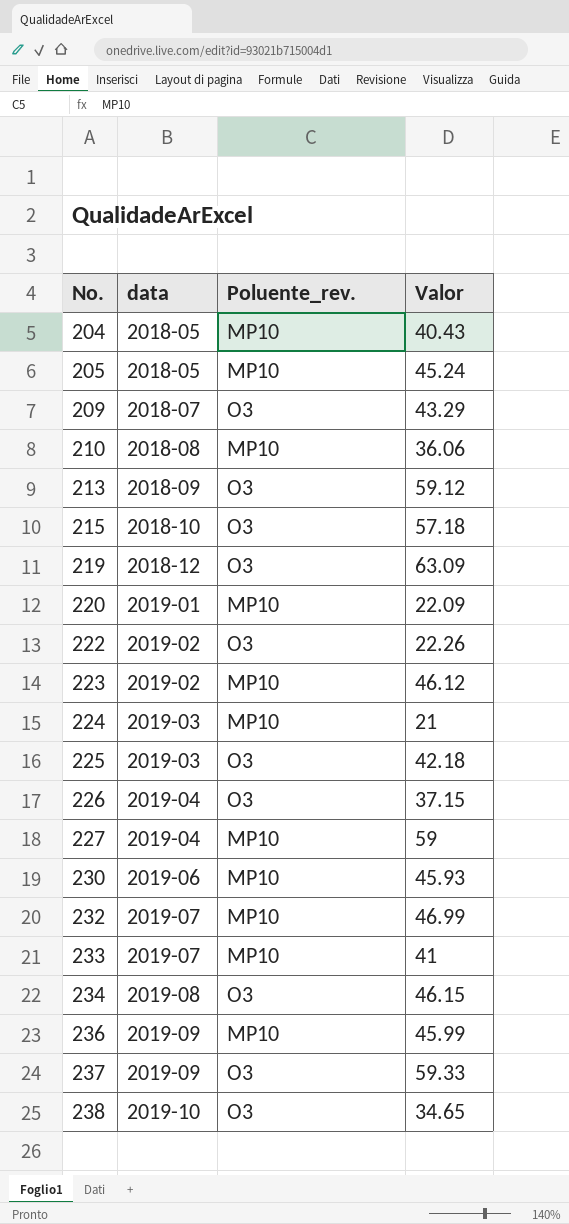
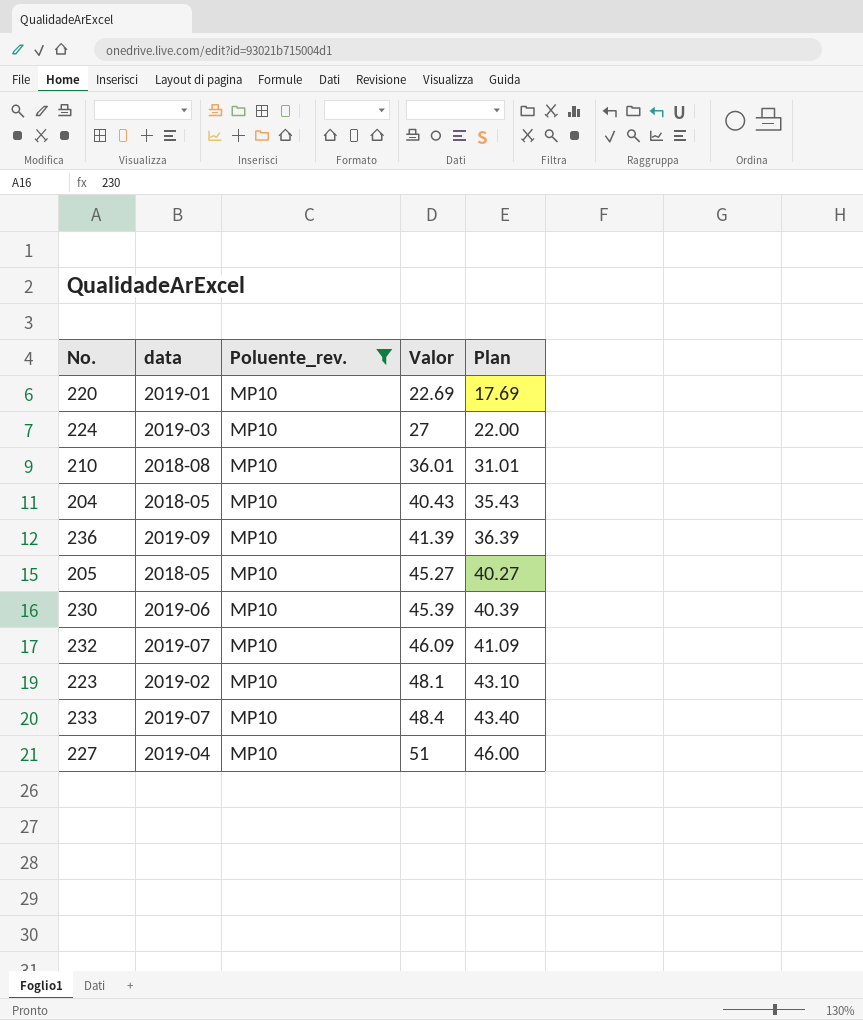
filter: none -> Poluente_rev. = MP10
row order: No. ascending -> Valor ascending
column Plan | formula: none -> [Valor] - 5
220 | Valor: 22.09 -> 22.69
224 | Valor: 21 -> 27
210 | Valor: 36.06 -> 36.01
236 | Valor: 45.99 -> 41.39
205 | Valor: 45.24 -> 45.27
230 | Valor: 45.93 -> 45.39
232 | Valor: 46.99 -> 46.09
223 | Valor: 46.12 -> 48.1
233 | Valor: 41 -> 48.4
227 | Valor: 59 -> 51

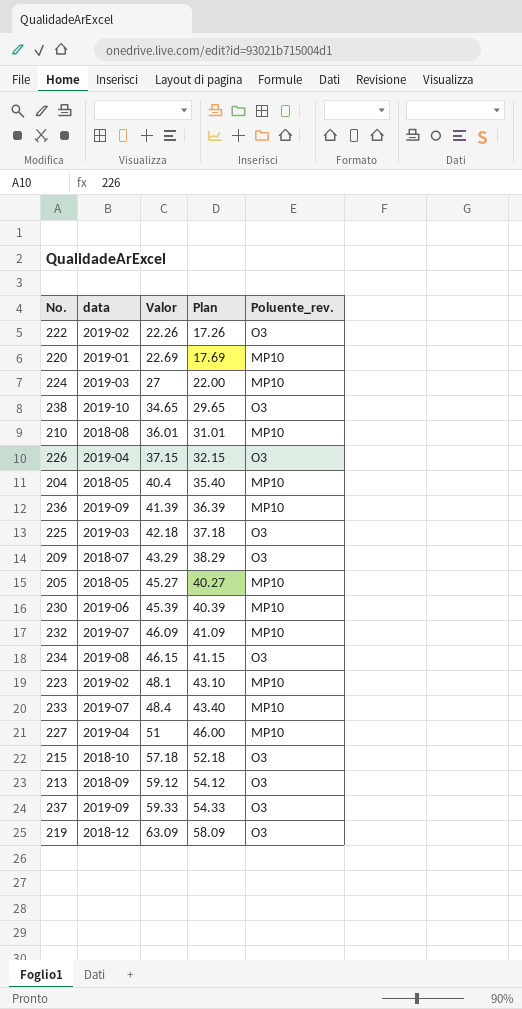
filter: Poluente_rev. = MP10 -> none
column Poluente_rev. | position: 3 -> 5
204 | Valor: 40.43 -> 40.4
204 | Plan: 35.43 -> 35.40

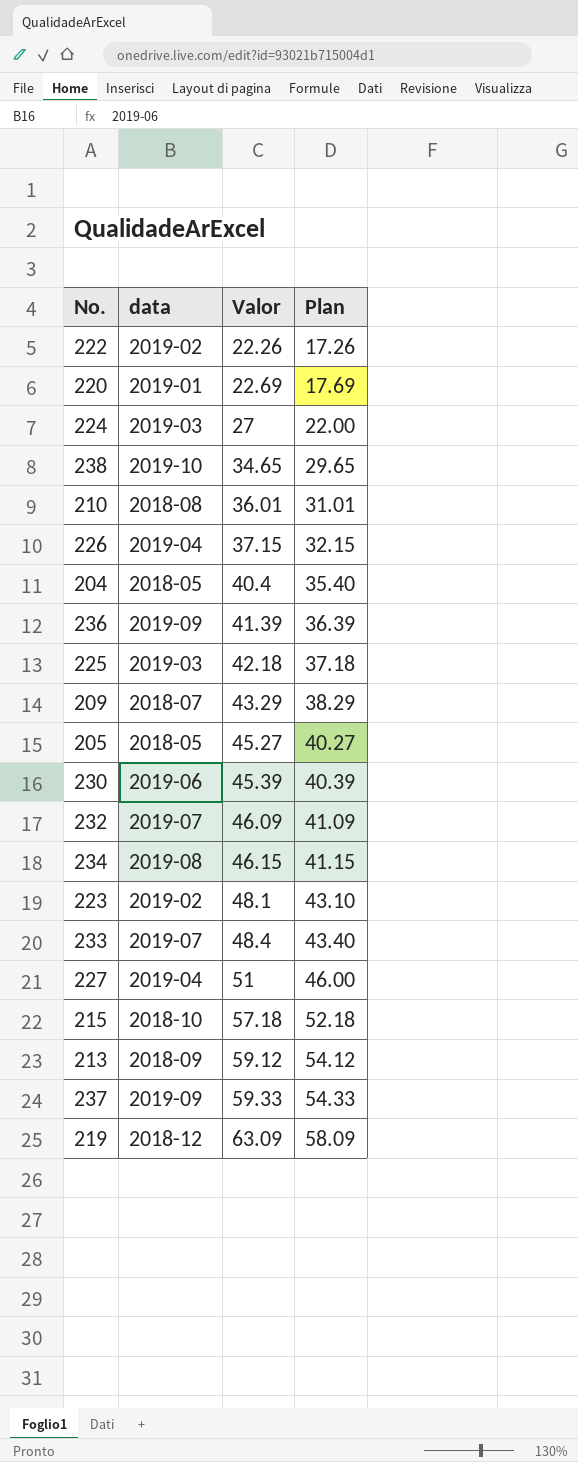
column Poluente_rev. | position: 5 -> none

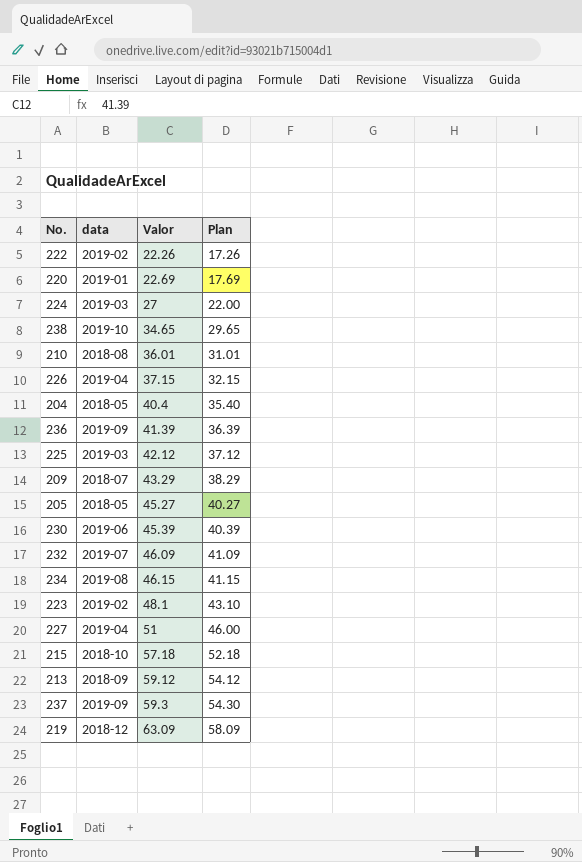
row 233: 2019-07 | 48.4 | 43.40 -> none
225 | Valor: 42.18 -> 42.12
225 | Plan: 37.18 -> 37.12
237 | Valor: 59.33 -> 59.3
237 | Plan: 54.33 -> 54.30

